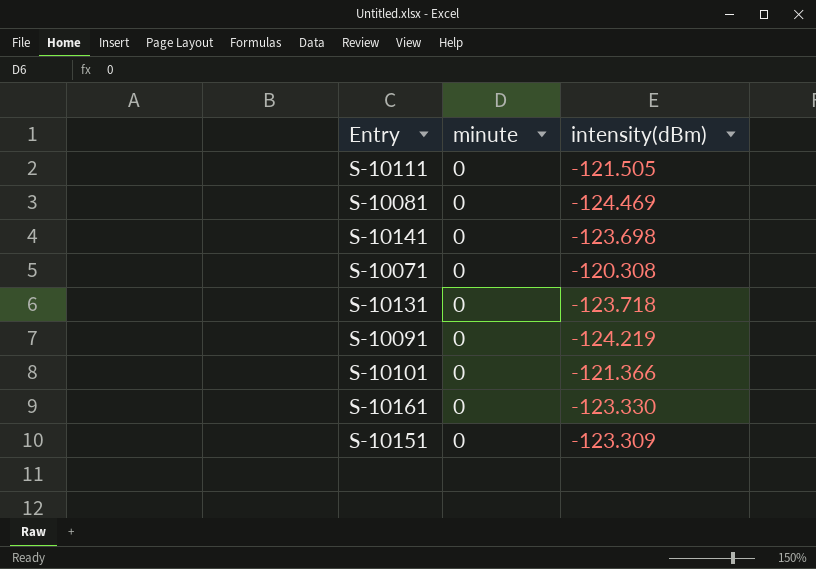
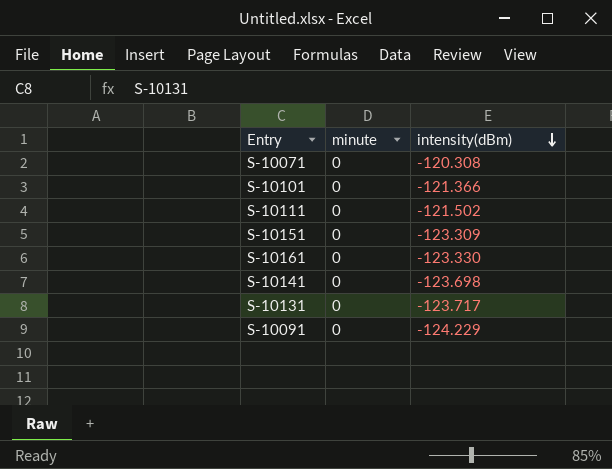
row order: none -> intensity(dBm) descending
row S-10081: 0 | -124.469 -> none
S-10111 | intensity(dBm): -121.505 -> -121.502
S-10131 | intensity(dBm): -123.718 -> -123.717
S-10091 | intensity(dBm): -124.219 -> -124.229

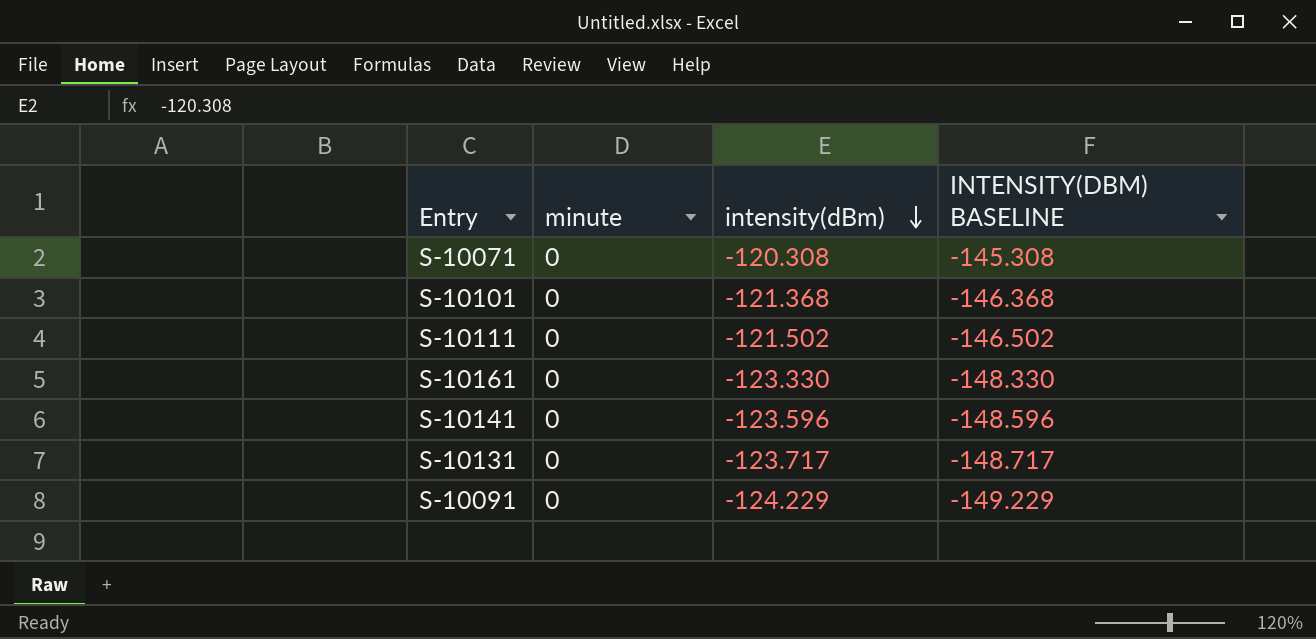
column INTENSITY(DBM) BASELINE | formula: none -> [intensity(dBm)] - 25
row S-10151: 0 | -123.309 -> none
S-10101 | intensity(dBm): -121.366 -> -121.368
S-10141 | intensity(dBm): -123.698 -> -123.596

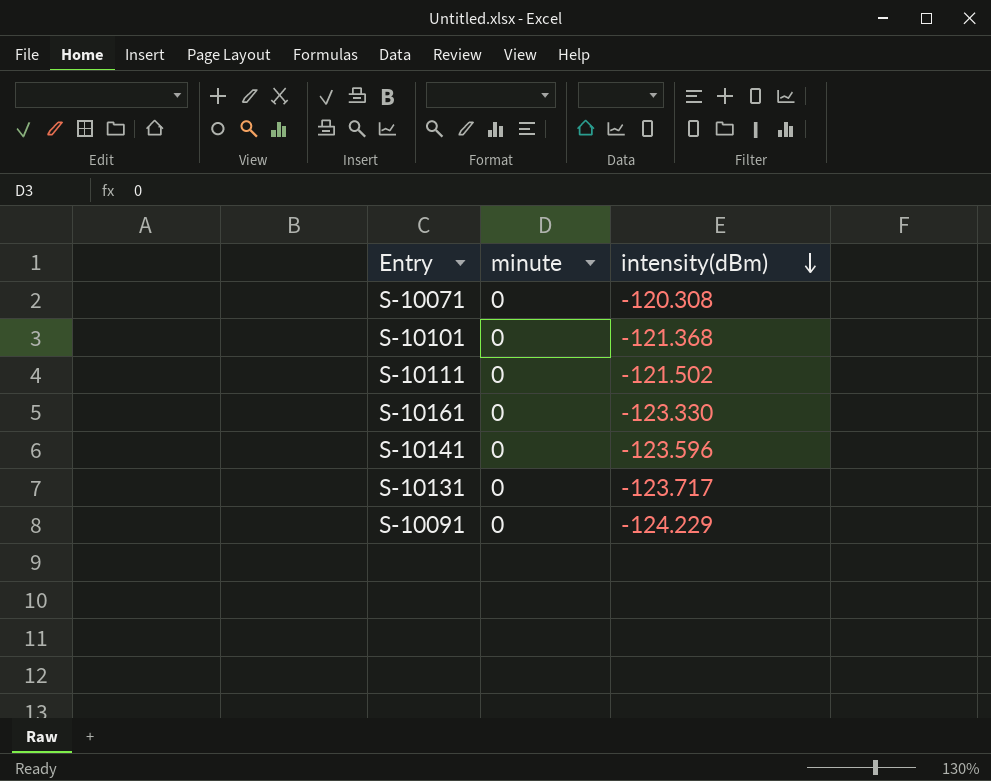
column INTENSITY(DBM) BASELINE | formula: [intensity(dBm)] - 25 -> none

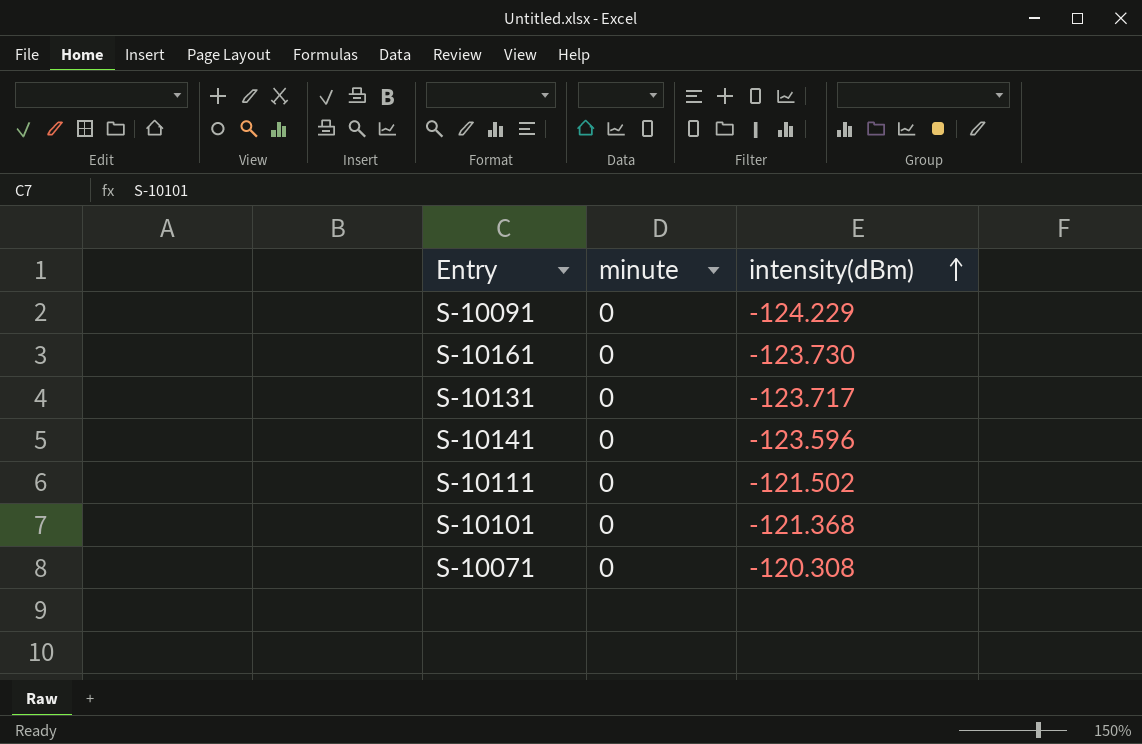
row order: intensity(dBm) descending -> intensity(dBm) ascending
S-10161 | intensity(dBm): -123.330 -> -123.730

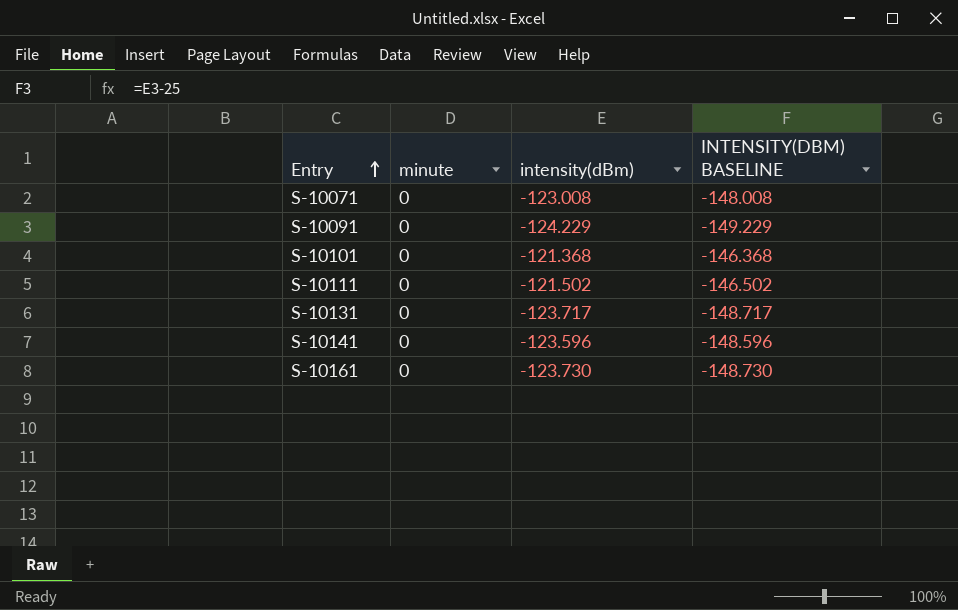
row order: intensity(dBm) ascending -> Entry ascending
column INTENSITY(DBM) BASELINE | formula: none -> [intensity(dBm)] - 25
S-10071 | intensity(dBm): -120.308 -> -123.008

